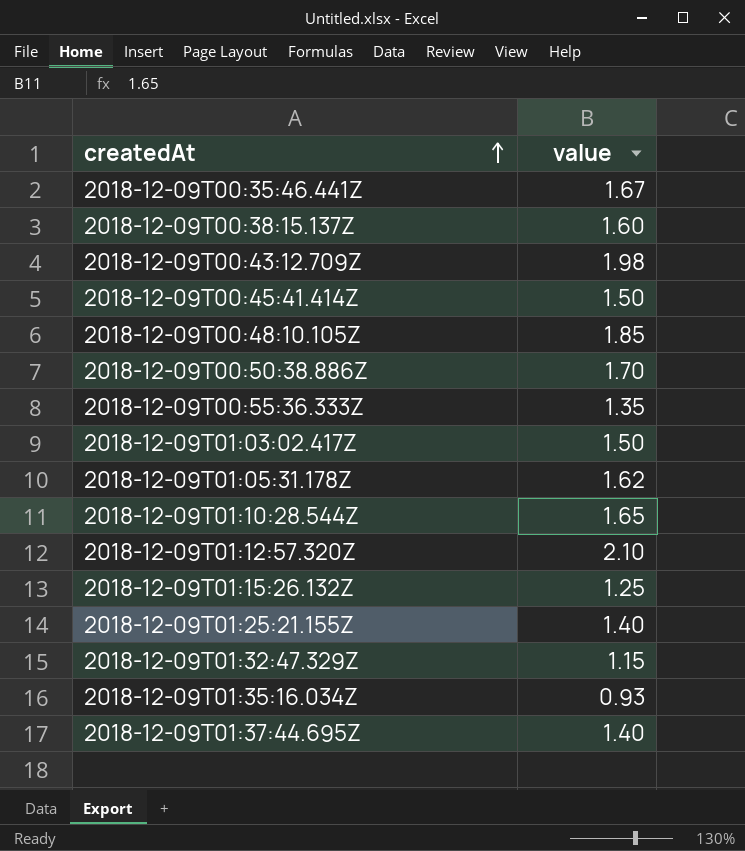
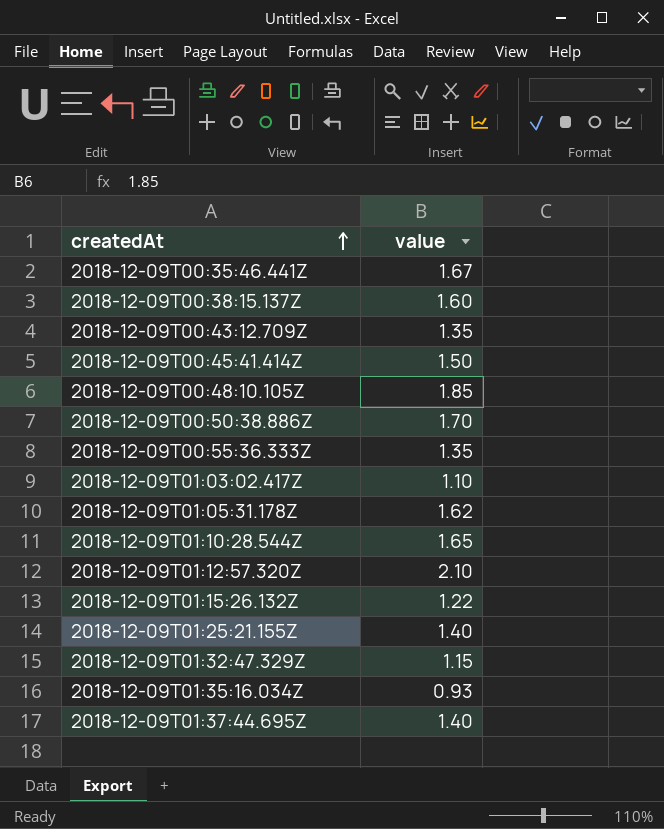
2018-12-09T00:43:12.709Z | value: 1.98 -> 1.35
2018-12-09T01:03:02.417Z | value: 1.50 -> 1.10
2018-12-09T01:15:26.132Z | value: 1.25 -> 1.22

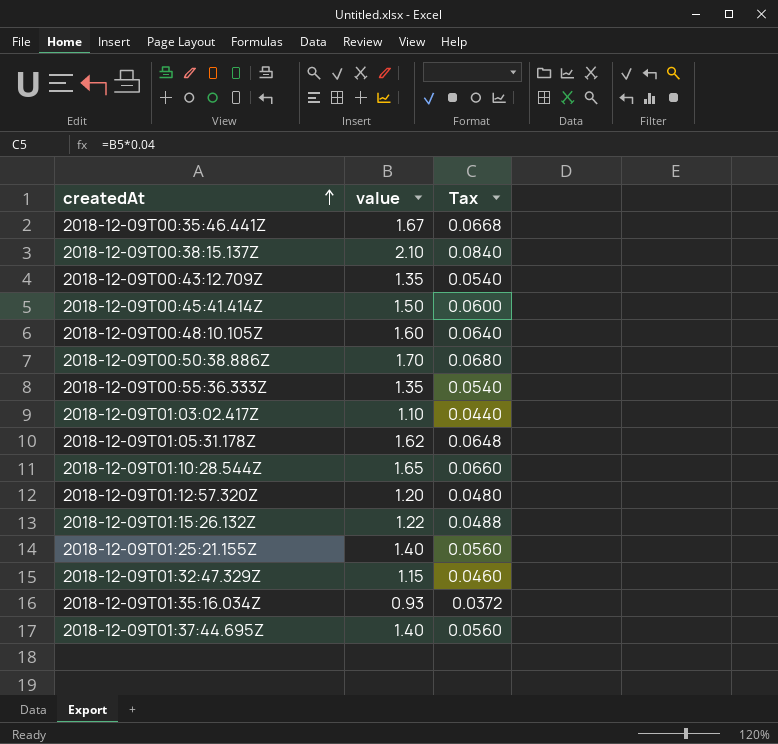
column Tax | formula: none -> [value] * 0.04
2018-12-09T00:38:15.137Z | value: 1.60 -> 2.10
2018-12-09T00:48:10.105Z | value: 1.85 -> 1.60
2018-12-09T01:12:57.320Z | value: 2.10 -> 1.20

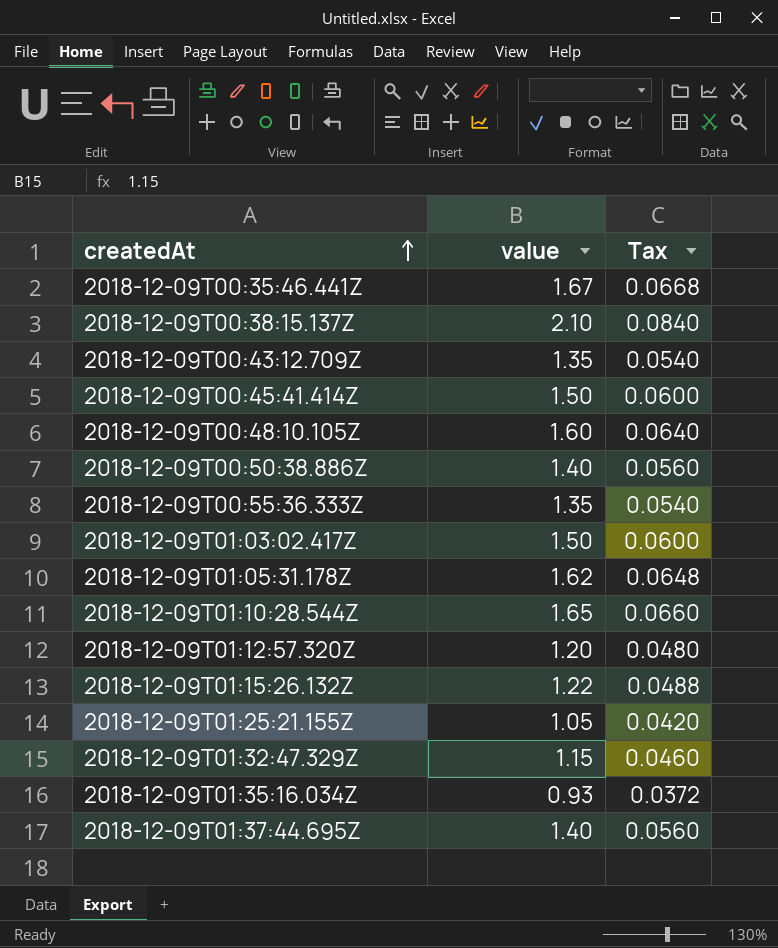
2018-12-09T00:50:38.886Z | value: 1.70 -> 1.40
2018-12-09T00:50:38.886Z | Tax: 0.0680 -> 0.0560
2018-12-09T01:03:02.417Z | value: 1.10 -> 1.50
2018-12-09T01:03:02.417Z | Tax: 0.0440 -> 0.0600
2018-12-09T01:25:21.155Z | value: 1.40 -> 1.05
2018-12-09T01:25:21.155Z | Tax: 0.0560 -> 0.0420

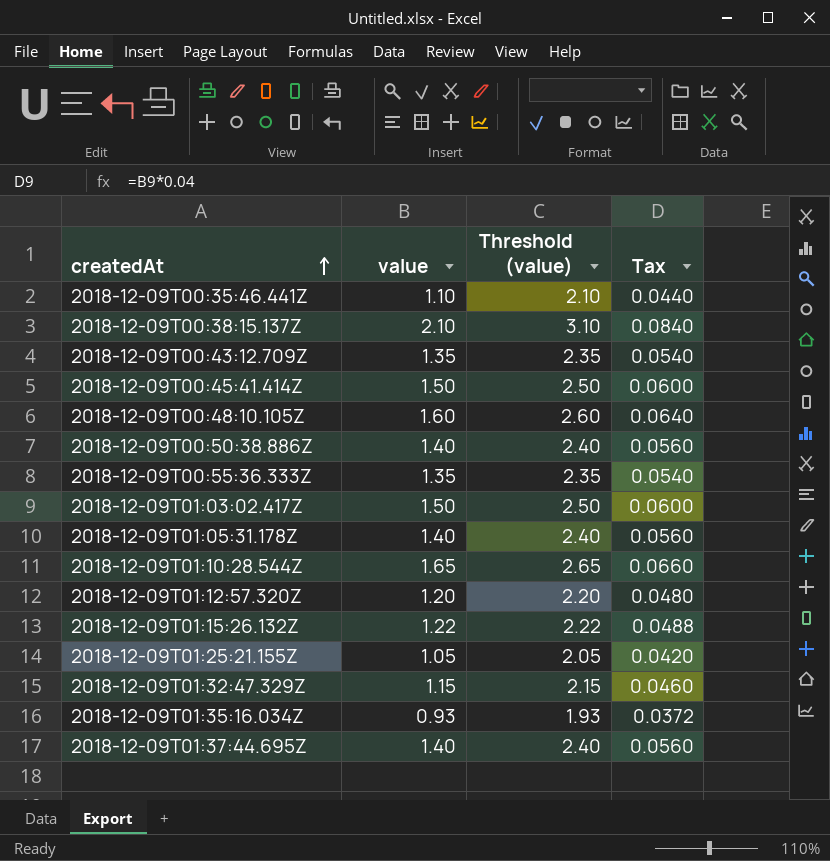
column Threshold (value) | formula: none -> [value] + 1
2018-12-09T00:35:46.441Z | value: 1.67 -> 1.10
2018-12-09T00:35:46.441Z | Tax: 0.0668 -> 0.0440
2018-12-09T01:05:31.178Z | value: 1.62 -> 1.40
2018-12-09T01:05:31.178Z | Tax: 0.0648 -> 0.0560

